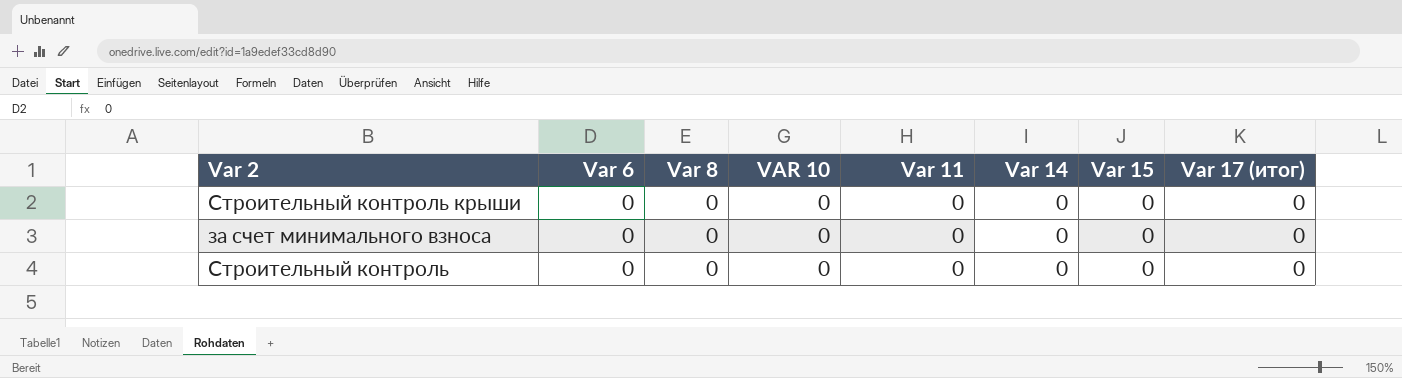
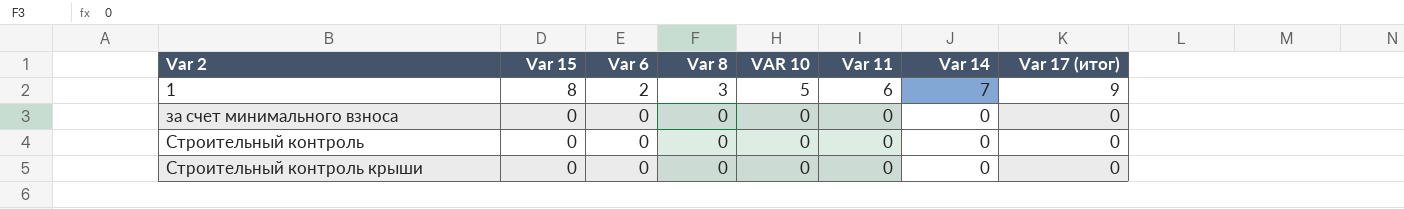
row order: none -> Var 2 ascending
column Var 15 | position: 7 -> 2
row 1: none -> 8 | 2 | 3 | 5 | 6 | 7 | 9

